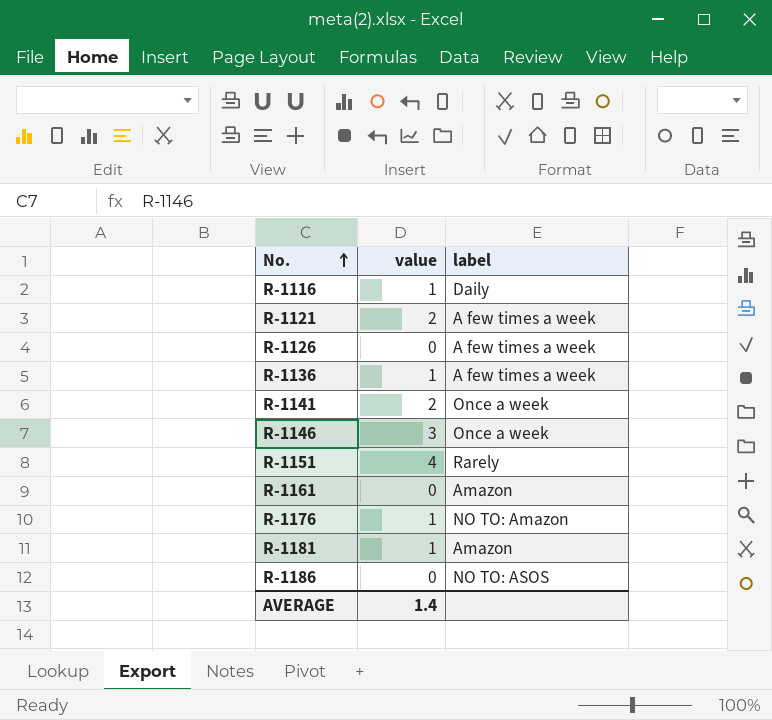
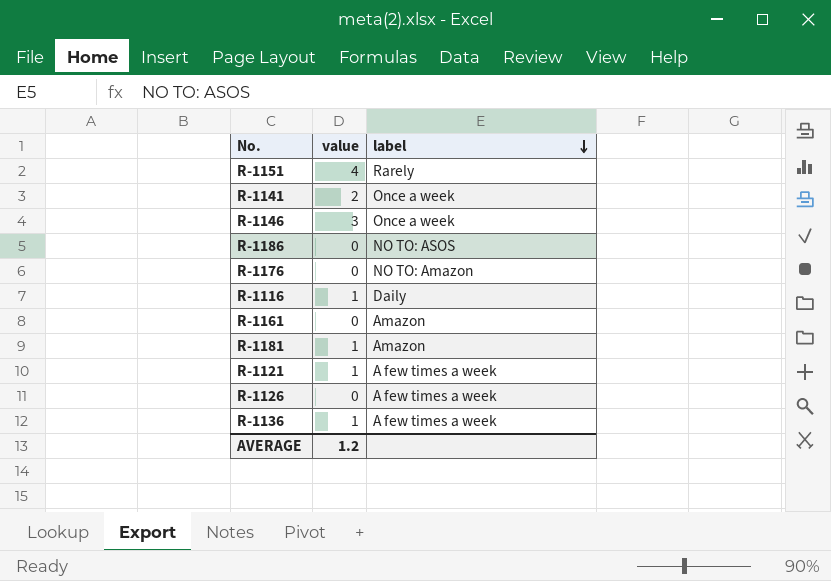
row order: No. ascending -> label descending
R-1176 | value: 1 -> 0
R-1121 | value: 2 -> 1
AVERAGE | value: 1.4 -> 1.2

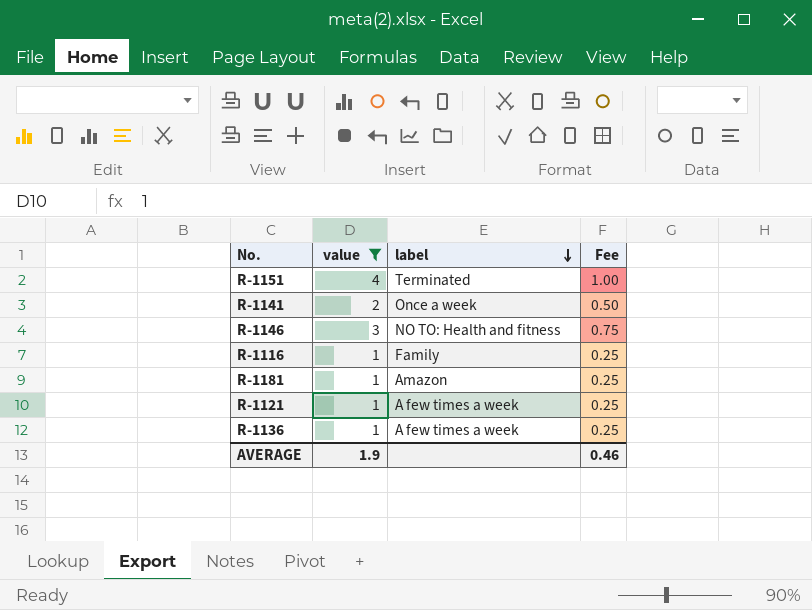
filter: none -> value != 0
column Fee | formula: none -> [value] * 0.25
R-1151 | label: Rarely -> Terminated
R-1146 | label: Once a week -> NO TO: Health and fitness
R-1116 | label: Daily -> Family
AVERAGE | value: 1.2 -> 1.9

